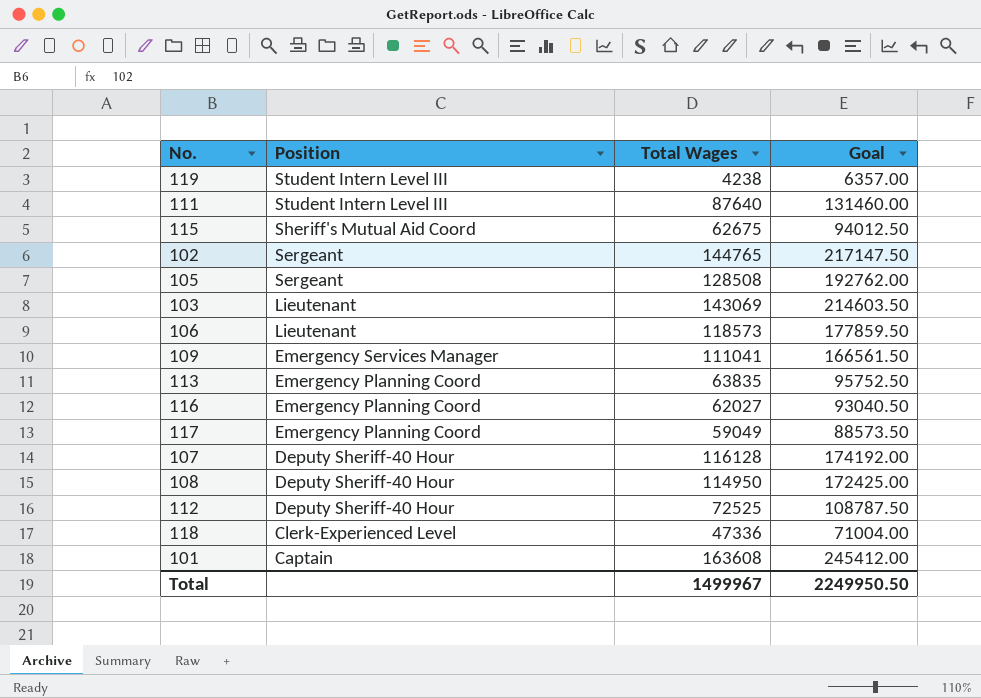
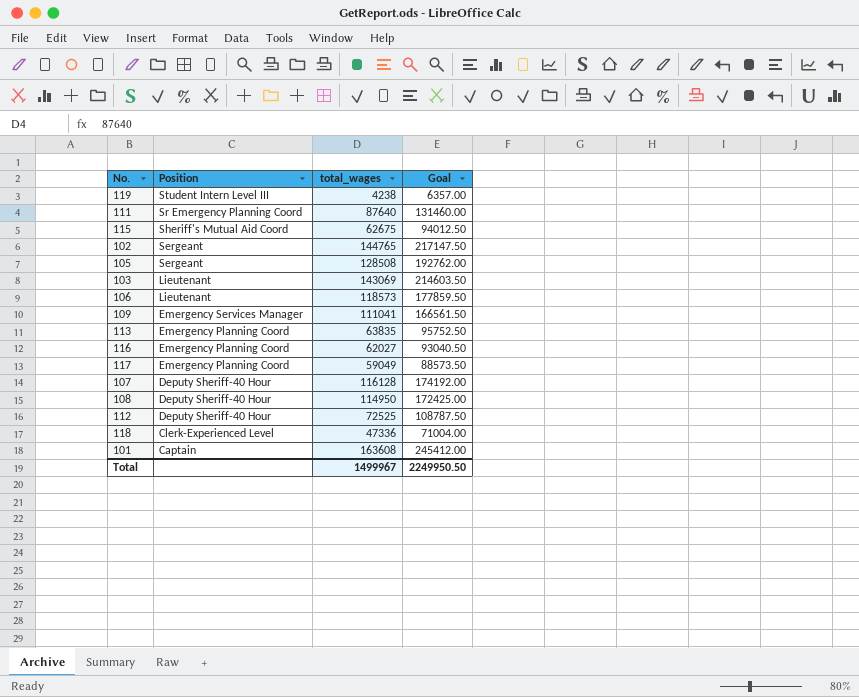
column name: Total Wages -> total_wages
111 | Position: Student Intern Level III -> Sr Emergency Planning Coord

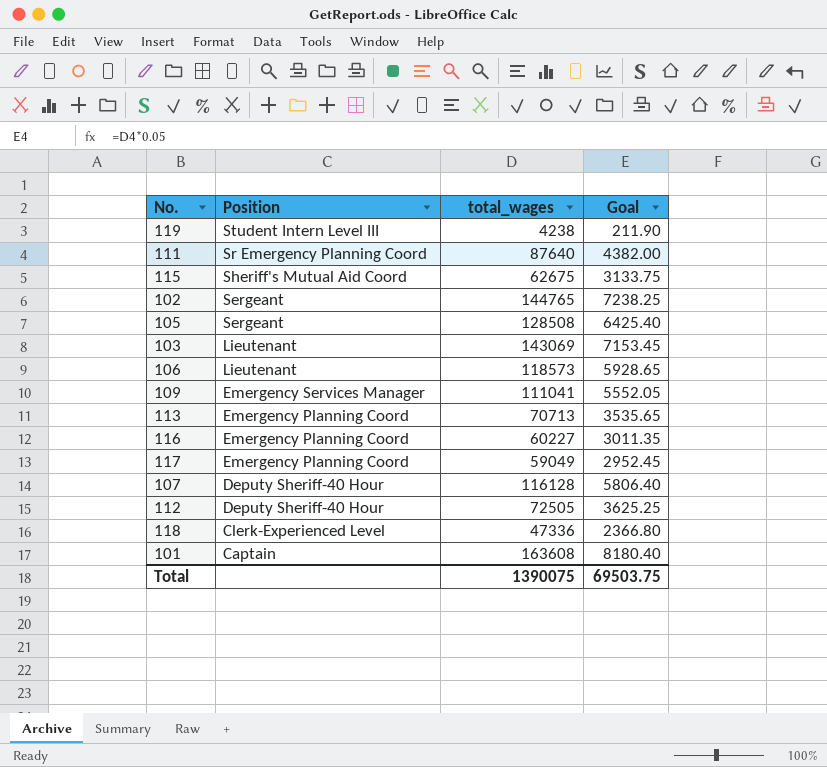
column Goal | formula: [total_wages] * 1.5 -> [total_wages] * 0.05
row 108: Deputy Sheriff-40 Hour | 114950 | 172425.00 -> none
113 | total_wages: 63835 -> 70713
116 | total_wages: 62027 -> 60227
112 | total_wages: 72525 -> 72505
Total | total_wages: 1499967 -> 1390075
Total | Goal: 2249950.50 -> 69503.75

